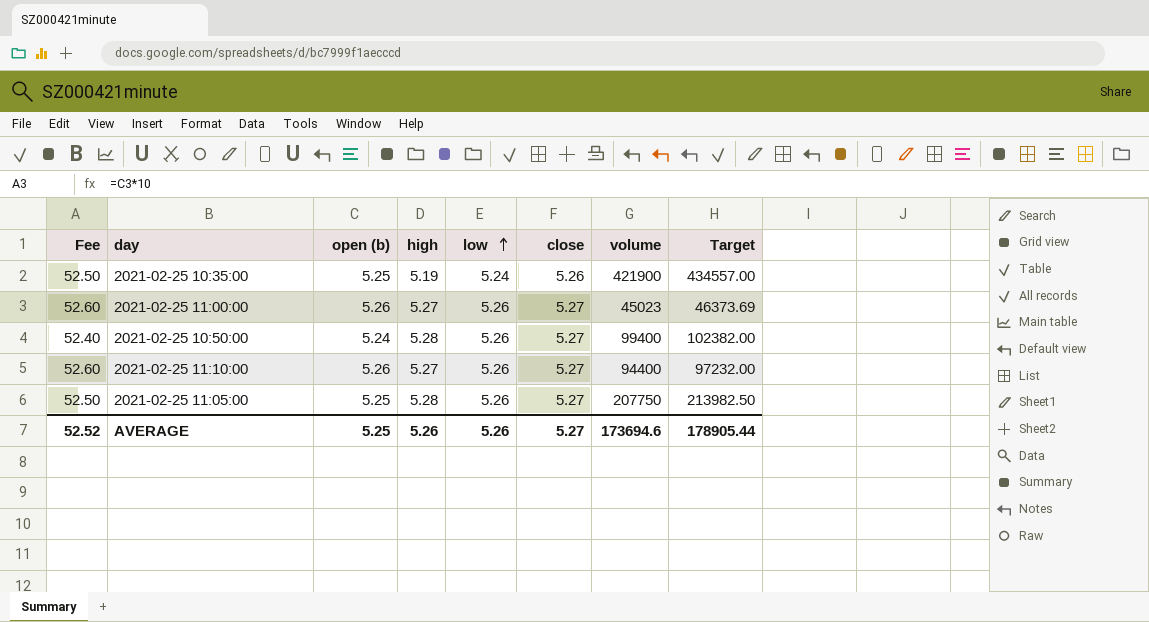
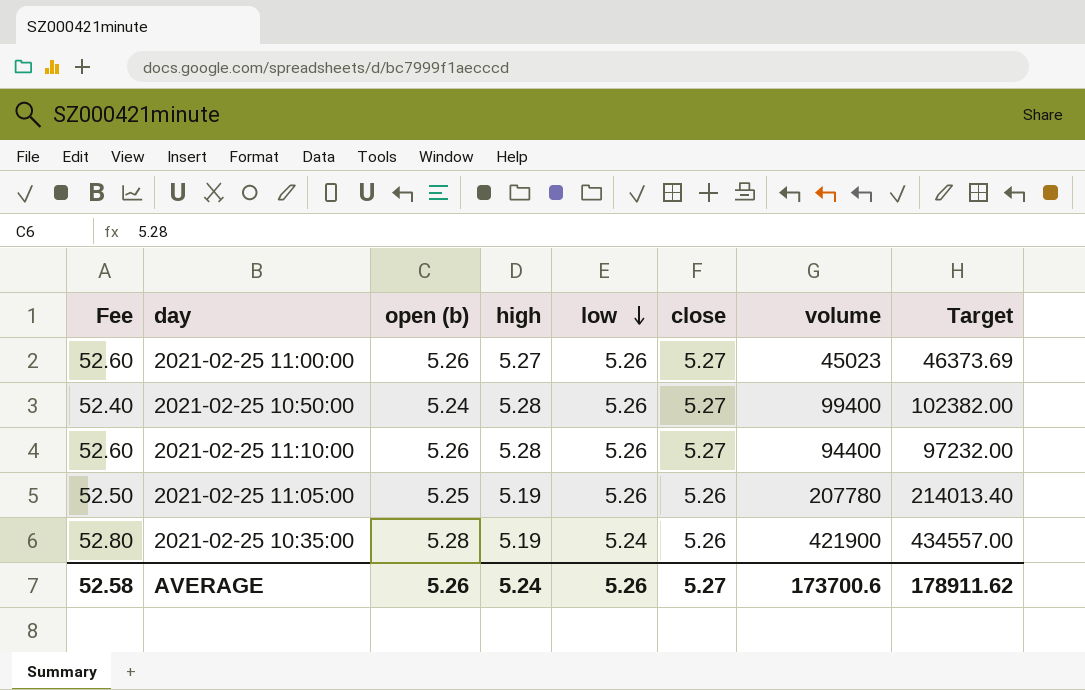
row order: low ascending -> low descending
2021-02-25 11:10:00 | high: 5.27 -> 5.28
2021-02-25 11:05:00 | high: 5.28 -> 5.19
2021-02-25 11:05:00 | close: 5.27 -> 5.26
2021-02-25 11:05:00 | volume: 207750 -> 207780
2021-02-25 11:05:00 | Target: 213982.50 -> 214013.40
2021-02-25 10:35:00 | Fee: 52.50 -> 52.80
2021-02-25 10:35:00 | open (b): 5.25 -> 5.28
AVERAGE | Fee: 52.52 -> 52.58
AVERAGE | open (b): 5.25 -> 5.26
AVERAGE | high: 5.26 -> 5.24
AVERAGE | volume: 173694.6 -> 173700.6
AVERAGE | Target: 178905.44 -> 178911.62

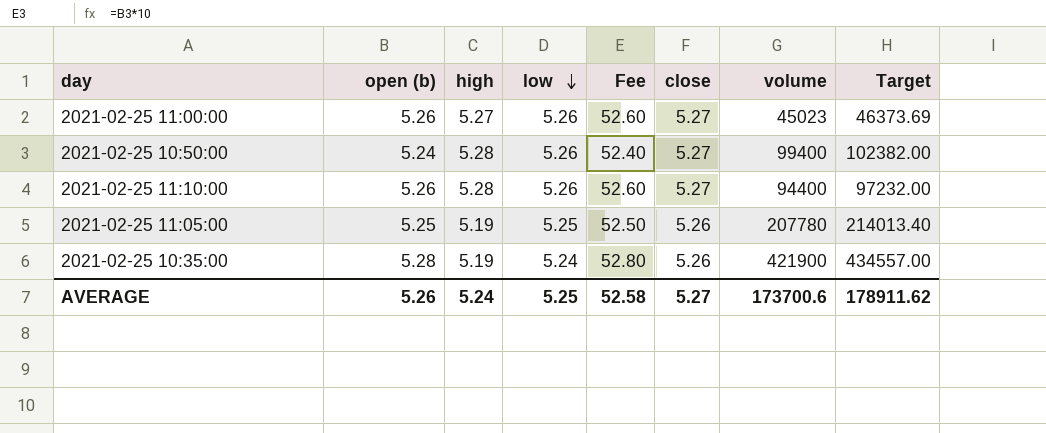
column Fee | position: 1 -> 5
2021-02-25 11:05:00 | low: 5.26 -> 5.25
AVERAGE | low: 5.26 -> 5.25

